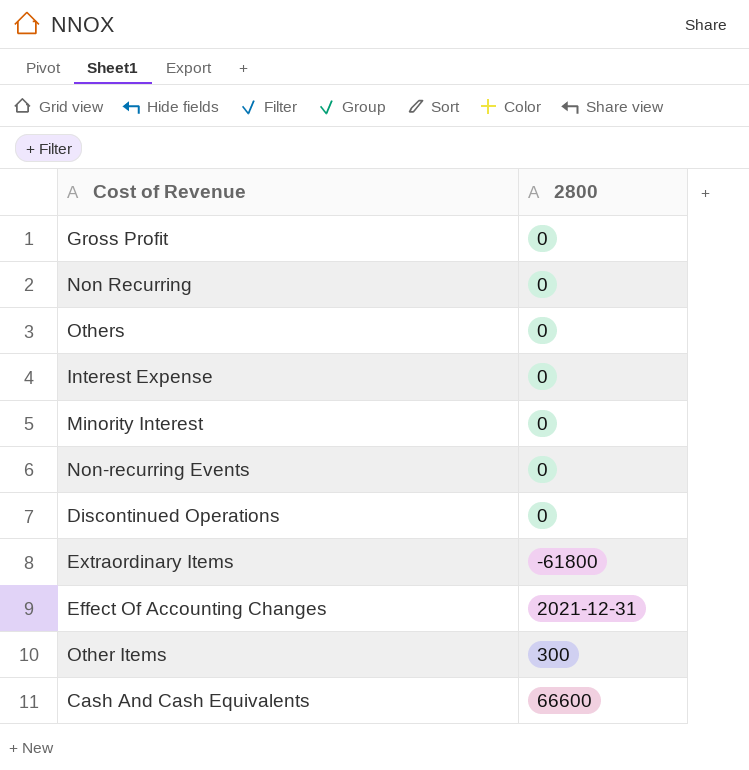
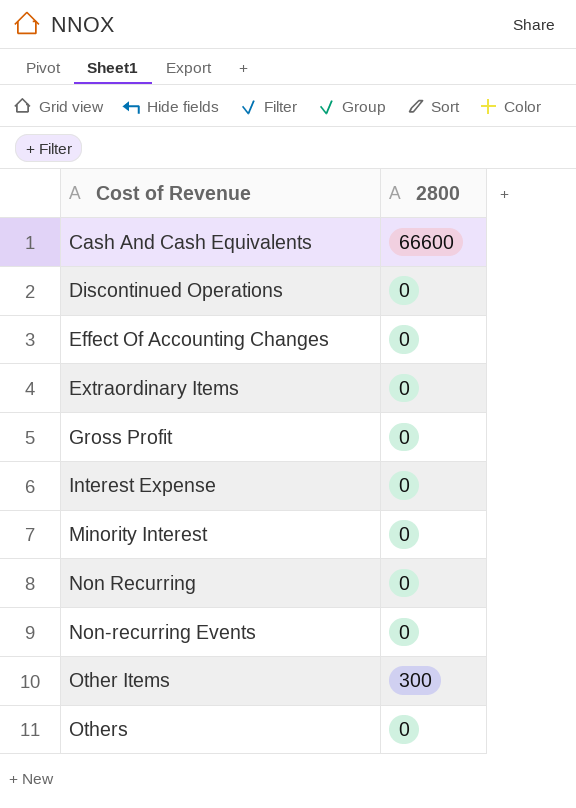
row order: none -> Cost of Revenue ascending
Effect Of Accounting Changes | 2800: 2021-12-31 -> 0
Extraordinary Items | 2800: -61800 -> 0

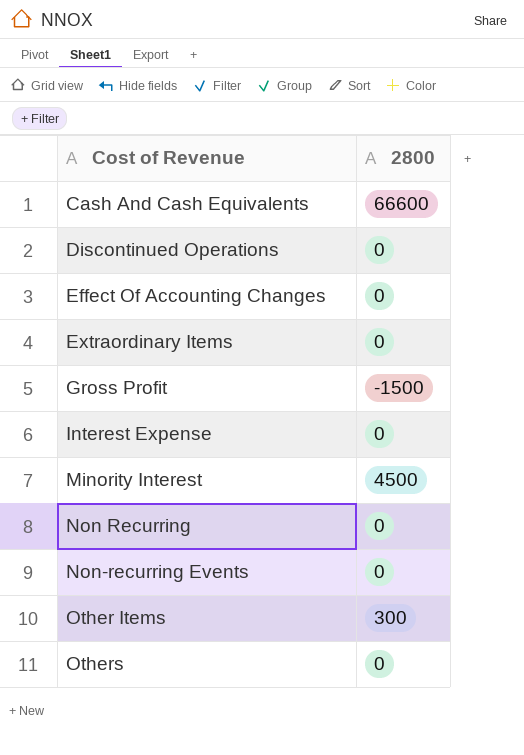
Gross Profit | 2800: 0 -> -1500
Minority Interest | 2800: 0 -> 4500

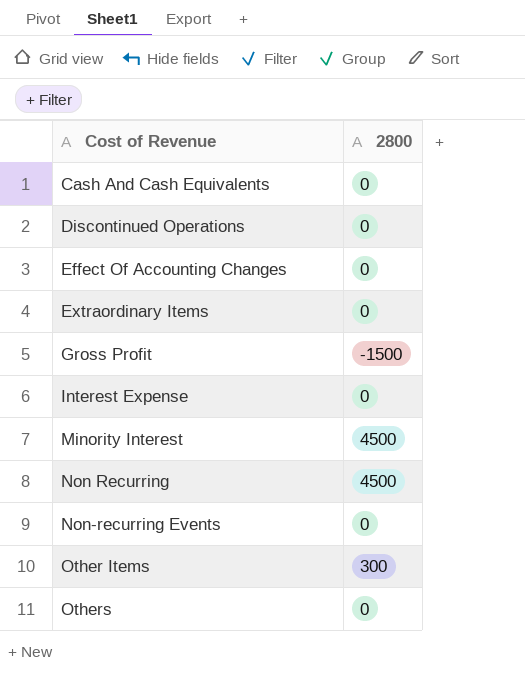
Cash And Cash Equivalents | 2800: 66600 -> 0
Non Recurring | 2800: 0 -> 4500

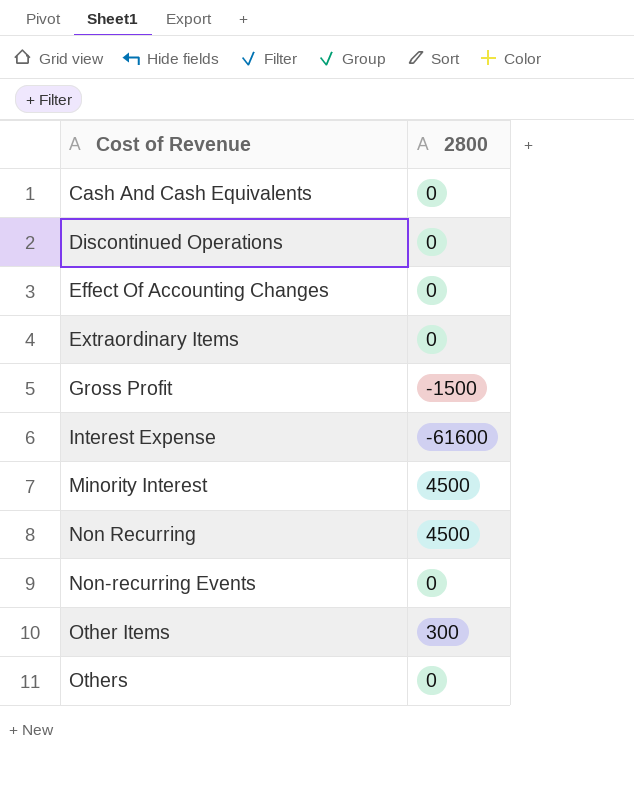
Interest Expense | 2800: 0 -> -61600

